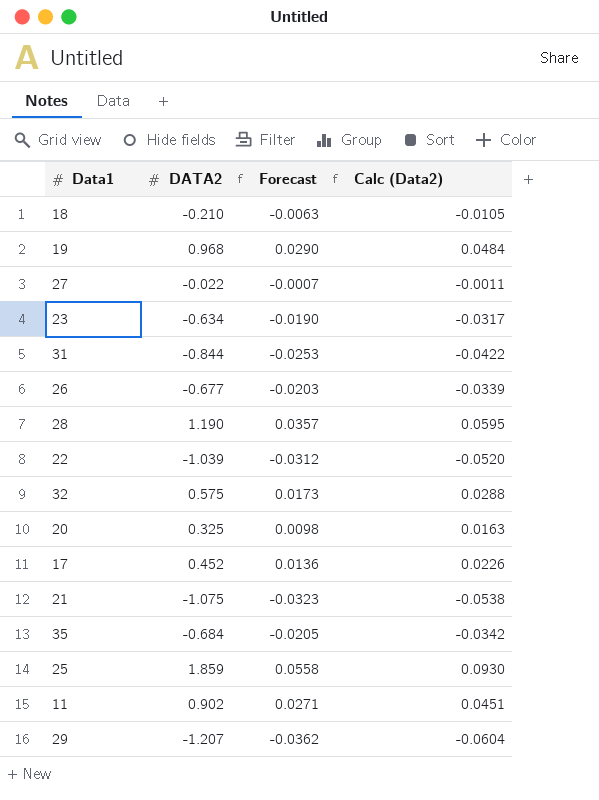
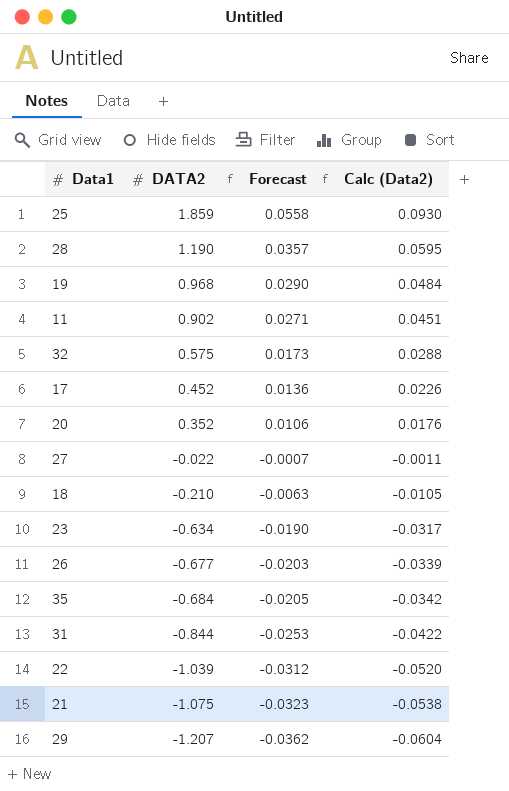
row order: none -> DATA2 descending
20 | DATA2: 0.325 -> 0.352
20 | Forecast: 0.0098 -> 0.0106
20 | Calc (Data2): 0.0163 -> 0.0176

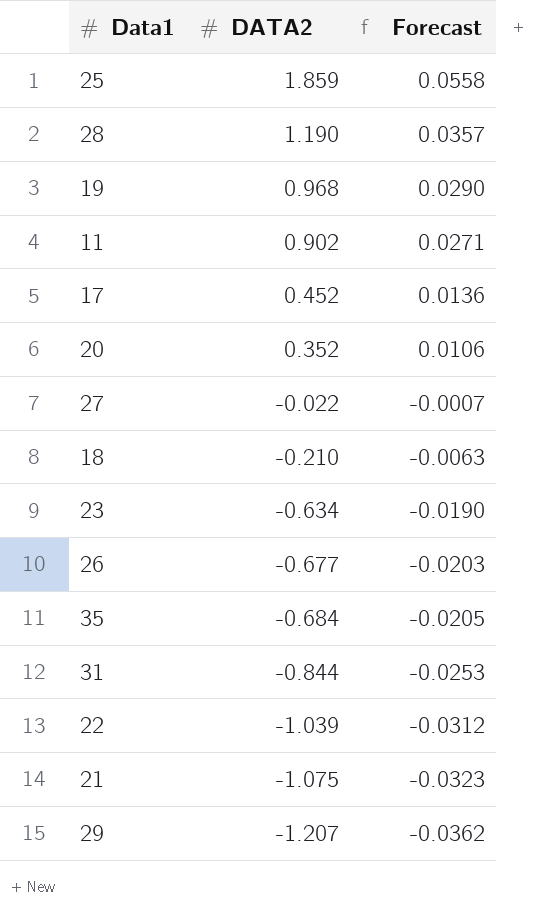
column Calc (Data2) | formula: [DATA2] * 0.05 -> none
row 32: 0.575 | 0.0173 | 0.0288 -> none

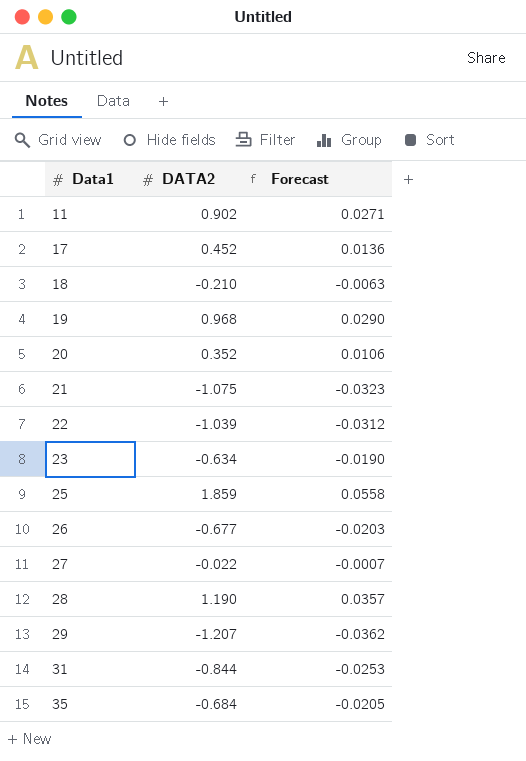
row order: DATA2 descending -> Data1 ascending

